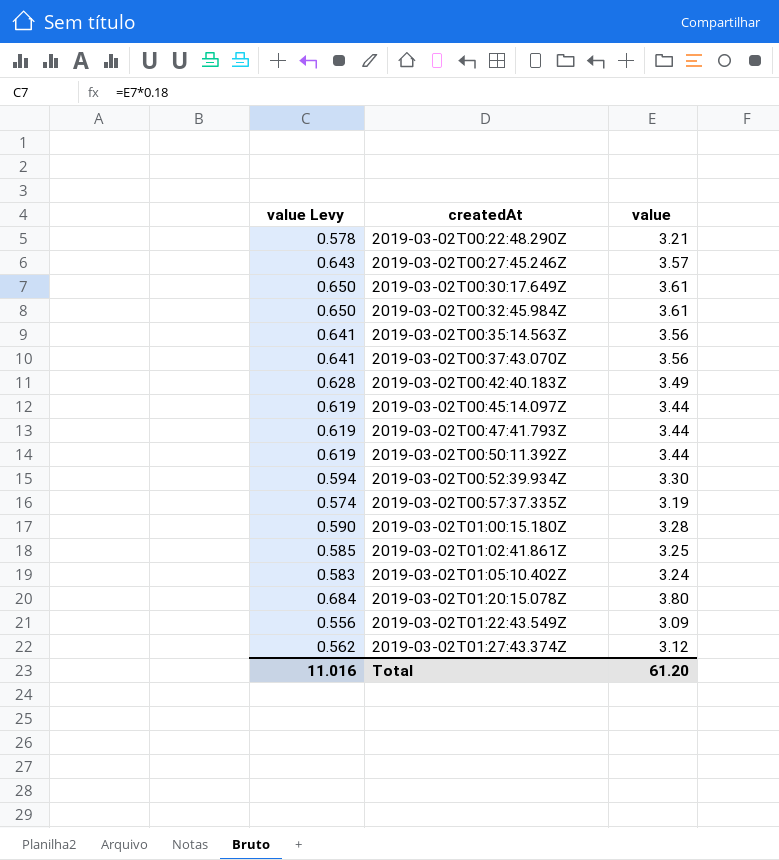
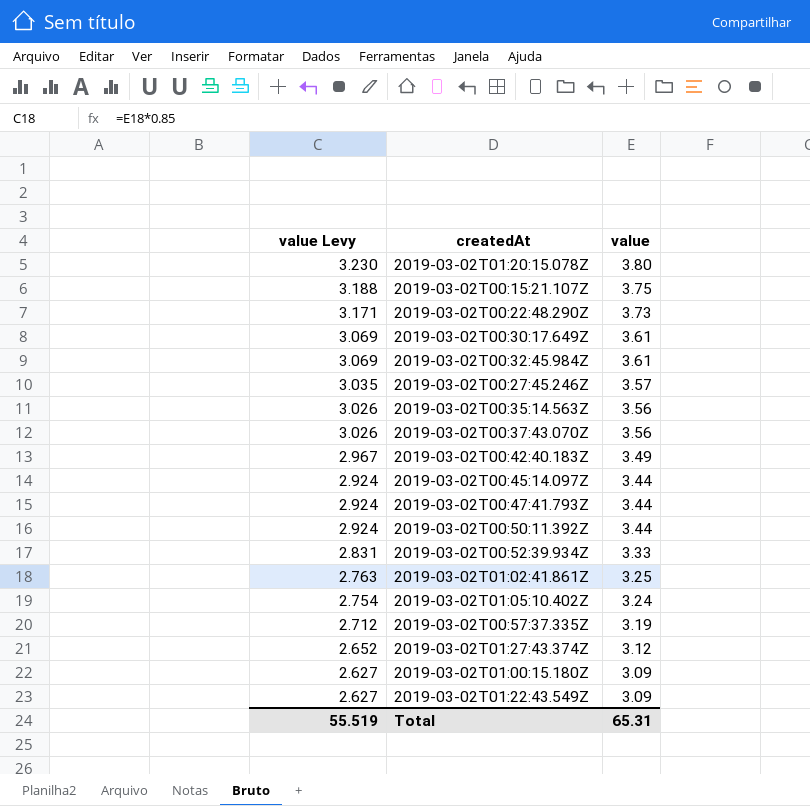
row order: createdAt ascending -> value Levy descending
column value Levy | formula: [value] * 0.18 -> [value] * 0.85
row 2019-03-02T00:15:21.107Z: none -> 3.188 | 3.75
2019-03-02T00:22:48.290Z | value: 3.21 -> 3.73
2019-03-02T00:52:39.934Z | value: 3.30 -> 3.33
2019-03-02T01:00:15.180Z | value: 3.28 -> 3.09
Total | value Levy: 11.016 -> 55.519
Total | value: 61.20 -> 65.31

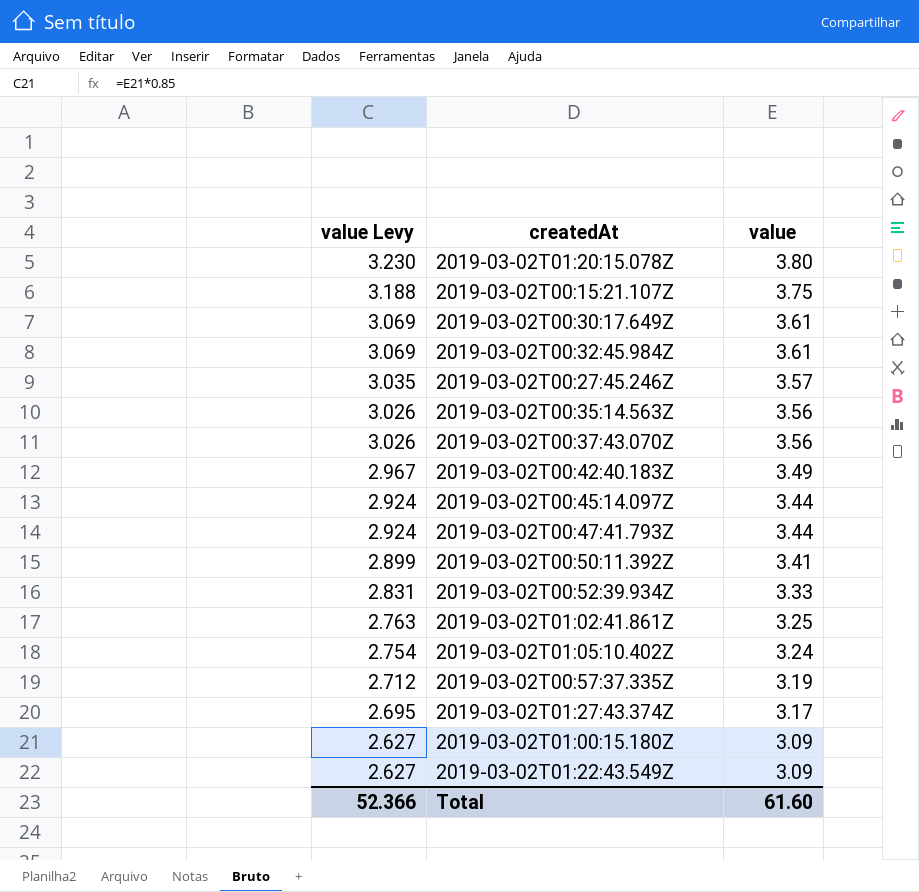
row 2019-03-02T00:22:48.290Z: 3.171 | 3.73 -> none
2019-03-02T00:50:11.392Z | value Levy: 2.924 -> 2.899
2019-03-02T00:50:11.392Z | value: 3.44 -> 3.41
2019-03-02T01:27:43.374Z | value Levy: 2.652 -> 2.695
2019-03-02T01:27:43.374Z | value: 3.12 -> 3.17
Total | value Levy: 55.519 -> 52.366
Total | value: 65.31 -> 61.60

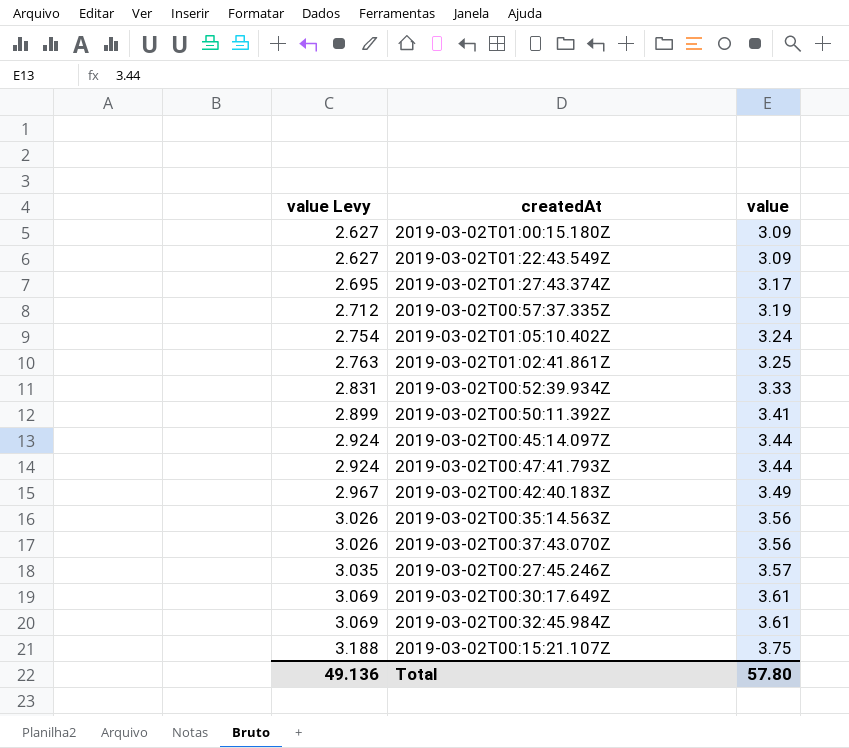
row order: value Levy descending -> value Levy ascending
row 2019-03-02T01:20:15.078Z: 3.230 | 3.80 -> none
Total | value Levy: 52.366 -> 49.136
Total | value: 61.60 -> 57.80

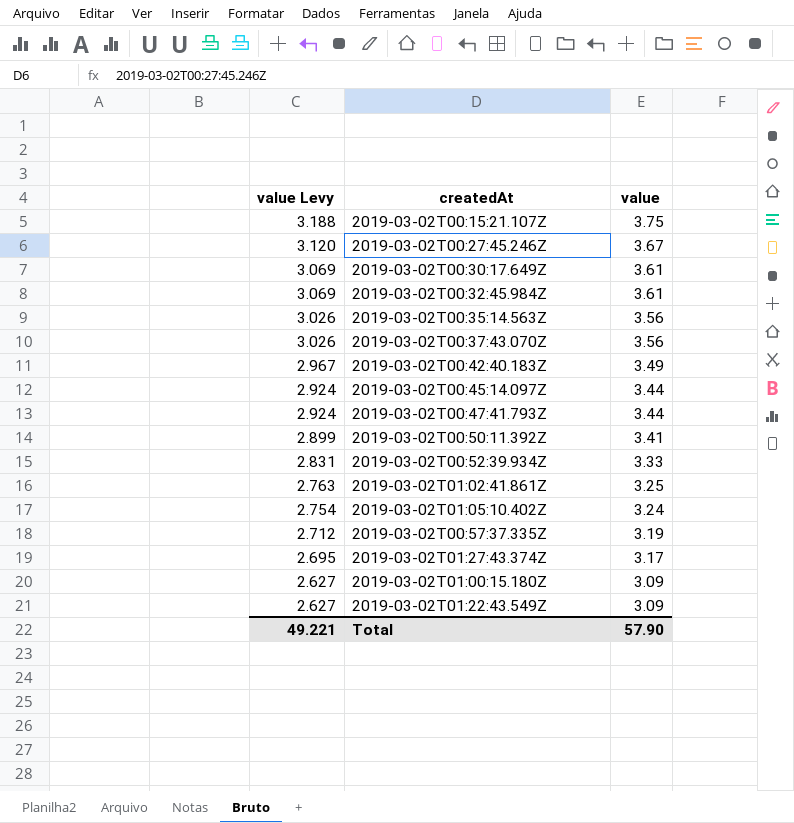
row order: value Levy ascending -> value Levy descending
2019-03-02T00:27:45.246Z | value Levy: 3.035 -> 3.120
2019-03-02T00:27:45.246Z | value: 3.57 -> 3.67
Total | value Levy: 49.136 -> 49.221
Total | value: 57.80 -> 57.90

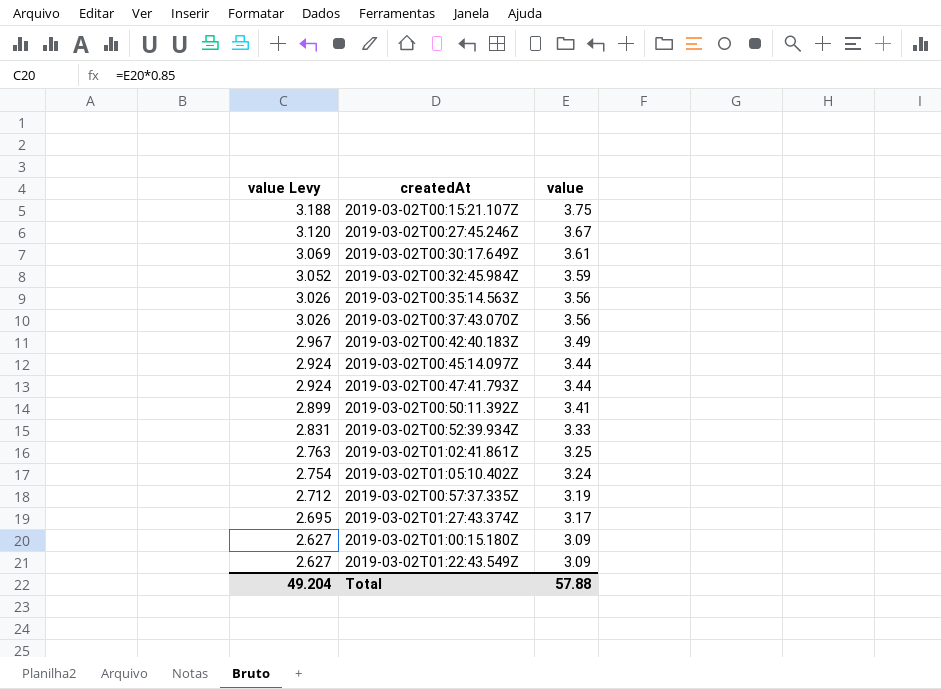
2019-03-02T00:32:45.984Z | value Levy: 3.069 -> 3.052
2019-03-02T00:32:45.984Z | value: 3.61 -> 3.59
Total | value Levy: 49.221 -> 49.204
Total | value: 57.90 -> 57.88

